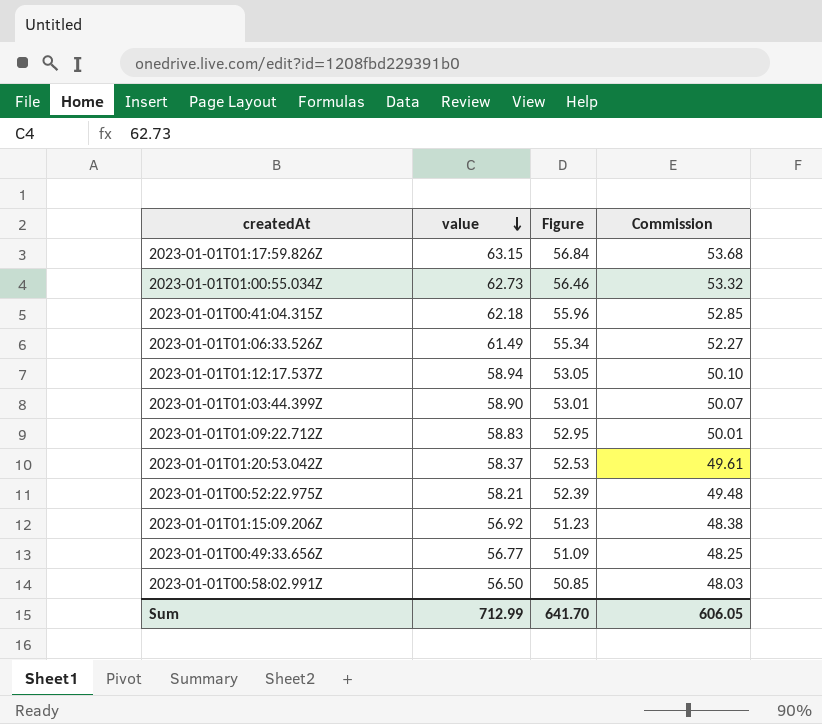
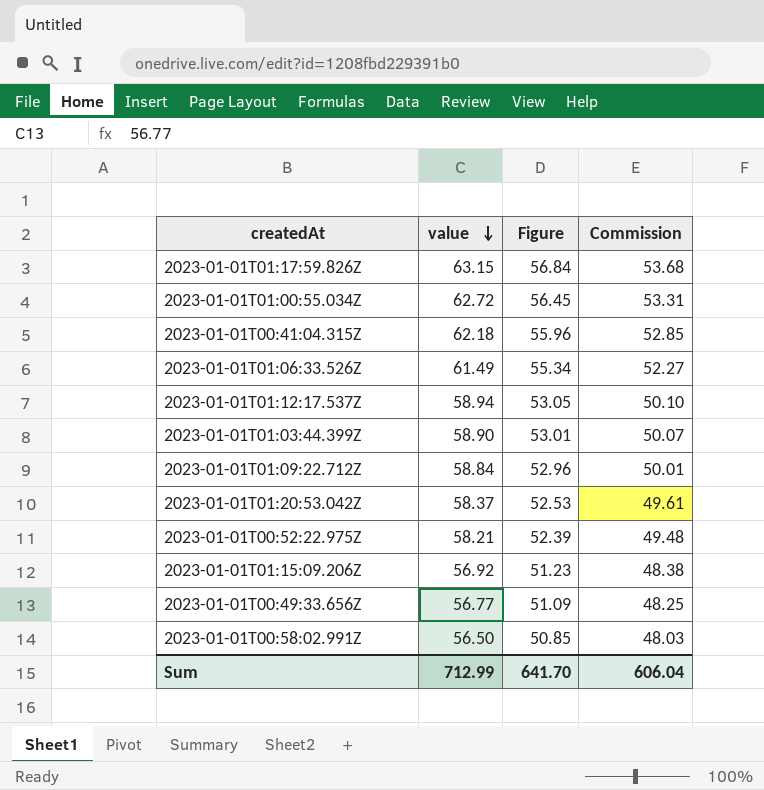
2023-01-01T01:00:55.034Z | value: 62.73 -> 62.72
2023-01-01T01:00:55.034Z | Figure: 56.46 -> 56.45
2023-01-01T01:00:55.034Z | Commission: 53.32 -> 53.31
2023-01-01T01:09:22.712Z | value: 58.83 -> 58.84
2023-01-01T01:09:22.712Z | Figure: 52.95 -> 52.96
Sum | Commission: 606.05 -> 606.04

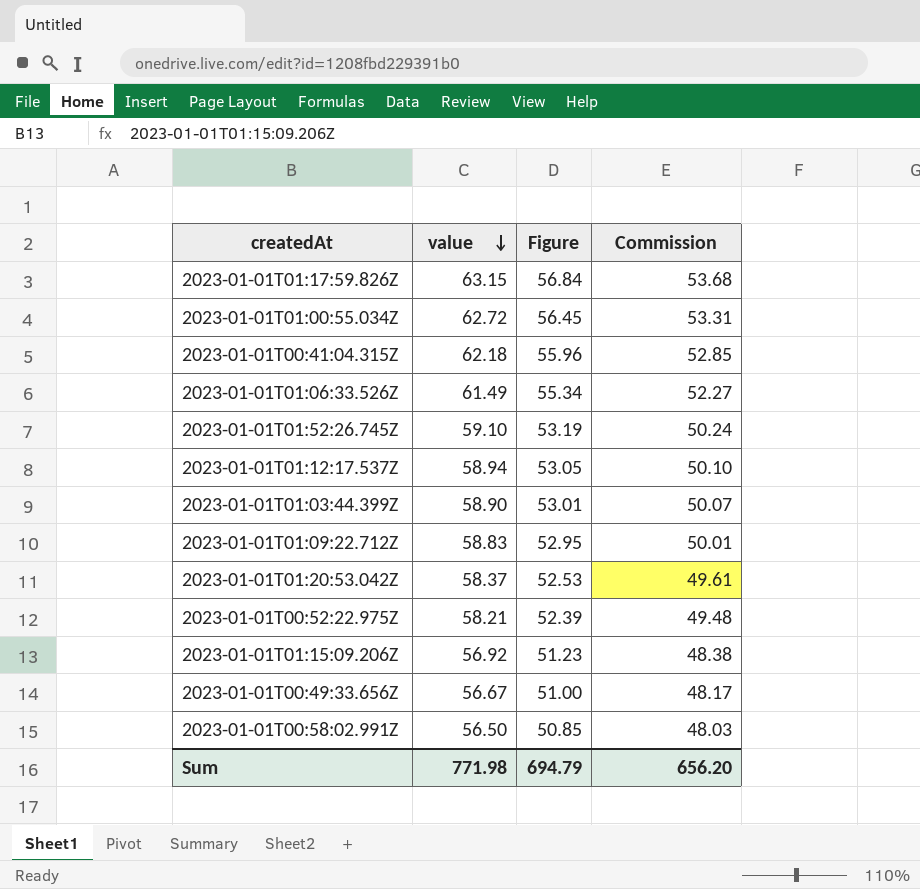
row 2023-01-01T01:52:26.745Z: none -> 59.10 | 53.19 | 50.24
2023-01-01T01:09:22.712Z | value: 58.84 -> 58.83
2023-01-01T01:09:22.712Z | Figure: 52.96 -> 52.95
2023-01-01T00:49:33.656Z | value: 56.77 -> 56.67
2023-01-01T00:49:33.656Z | Figure: 51.09 -> 51.00
2023-01-01T00:49:33.656Z | Commission: 48.25 -> 48.17
Sum | value: 712.99 -> 771.98
Sum | Figure: 641.70 -> 694.79
Sum | Commission: 606.04 -> 656.20

